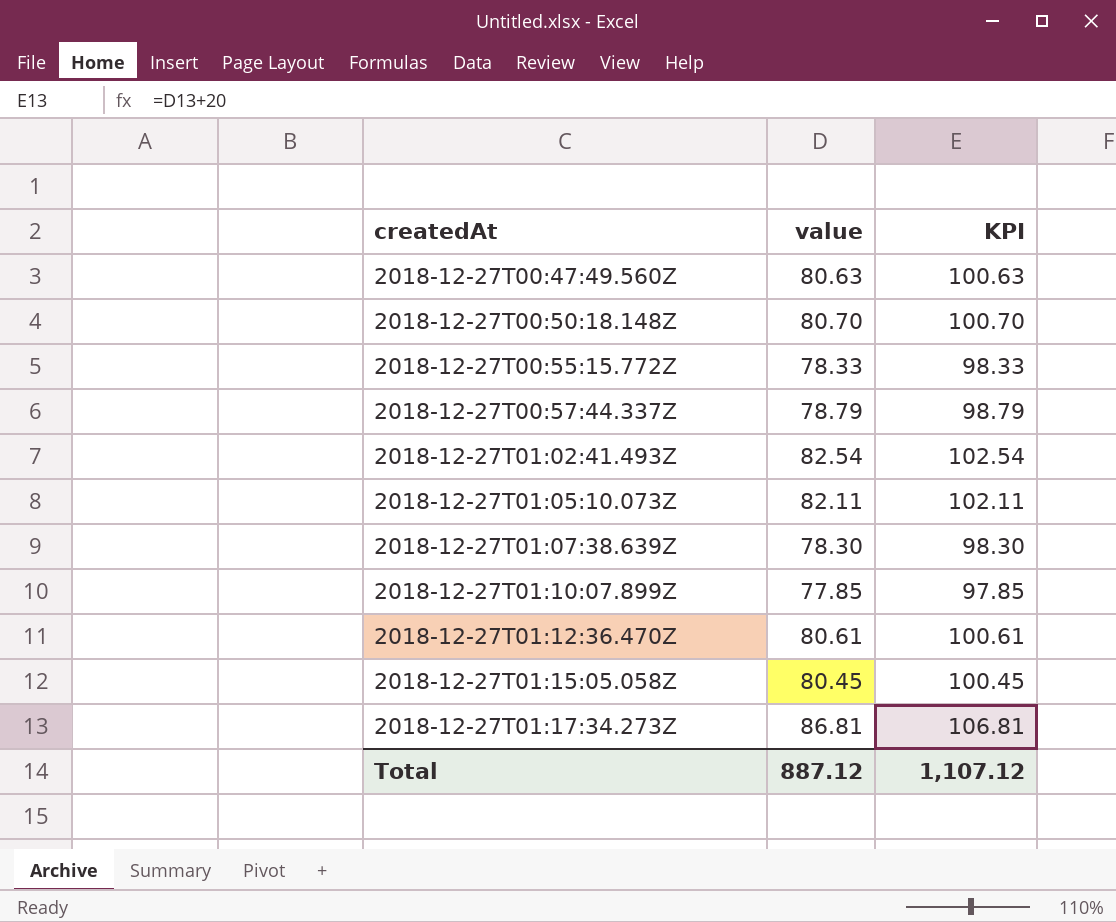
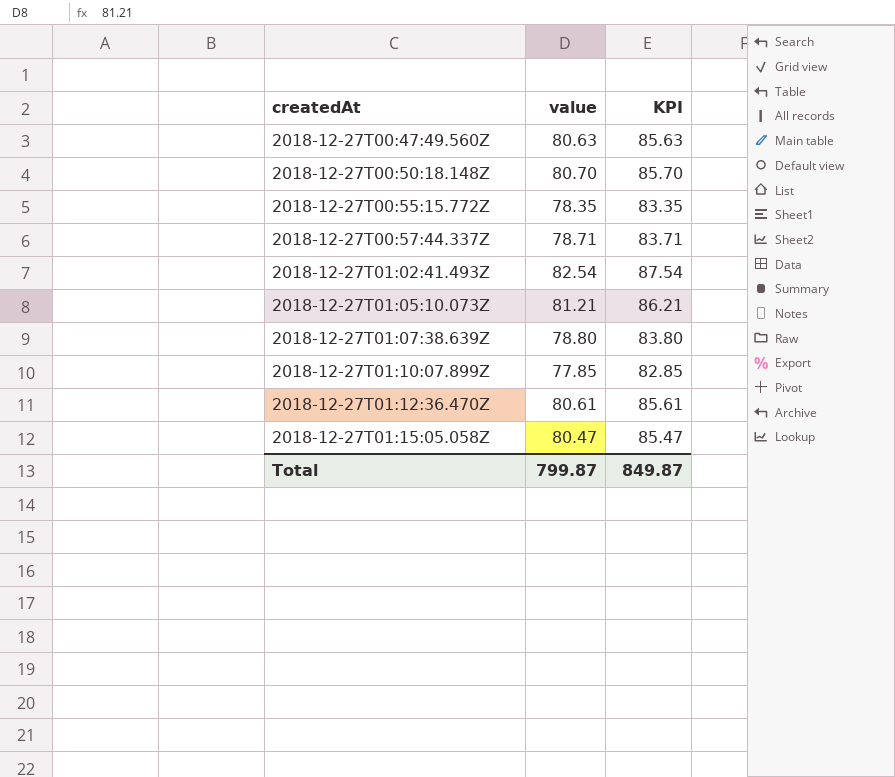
column KPI | formula: [value] + 20 -> [value] + 5
row 2018-12-27T01:17:34.273Z: 86.81 | 106.81 -> none
2018-12-27T00:55:15.772Z | value: 78.33 -> 78.35
2018-12-27T00:57:44.337Z | value: 78.79 -> 78.71
2018-12-27T01:05:10.073Z | value: 82.11 -> 81.21
2018-12-27T01:07:38.639Z | value: 78.30 -> 78.80
2018-12-27T01:15:05.058Z | value: 80.45 -> 80.47
Total | value: 887.12 -> 799.87
Total | KPI: 1,107.12 -> 849.87

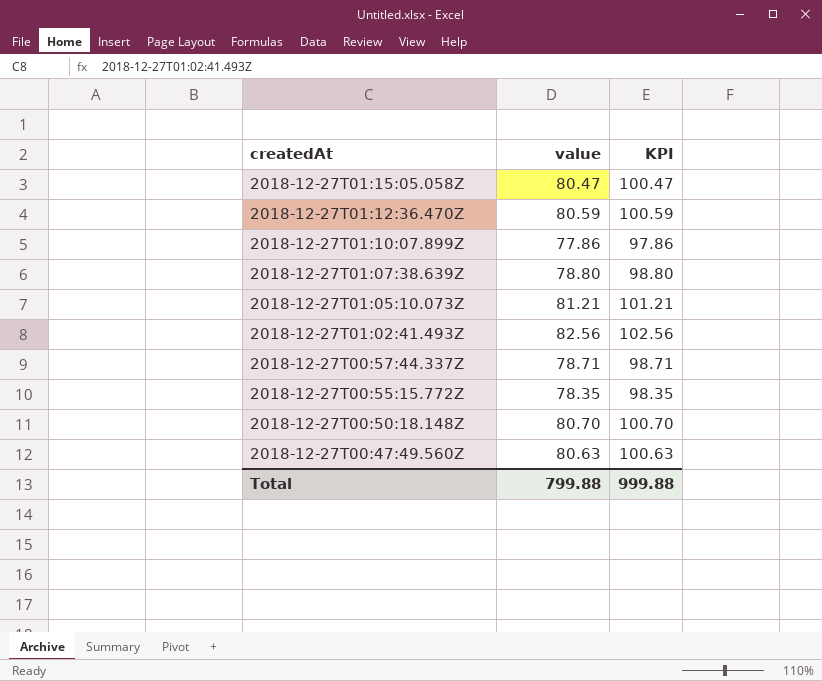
row order: createdAt ascending -> createdAt descending
column KPI | formula: [value] + 5 -> [value] + 20
2018-12-27T01:12:36.470Z | value: 80.61 -> 80.59
2018-12-27T01:10:07.899Z | value: 77.85 -> 77.86
2018-12-27T01:02:41.493Z | value: 82.54 -> 82.56
Total | value: 799.87 -> 799.88
Total | KPI: 849.87 -> 999.88

